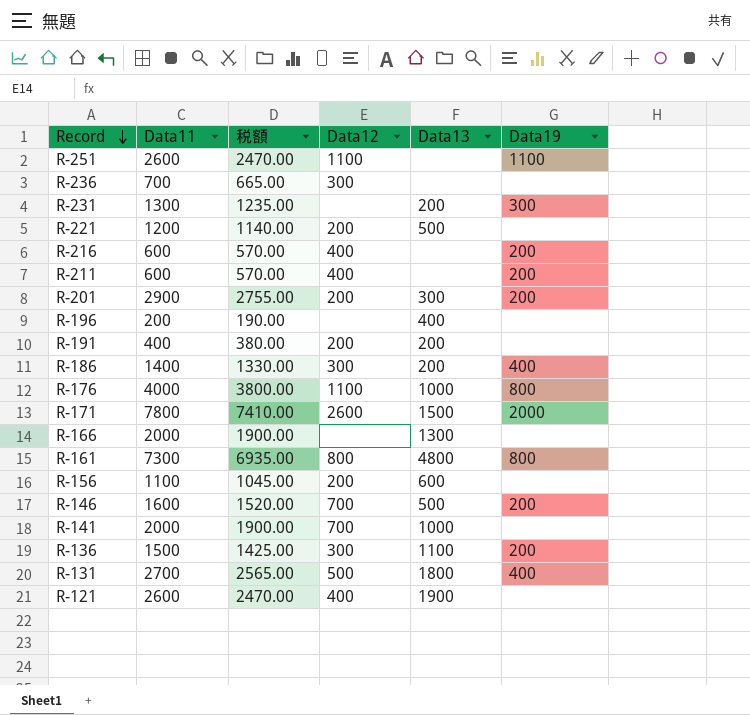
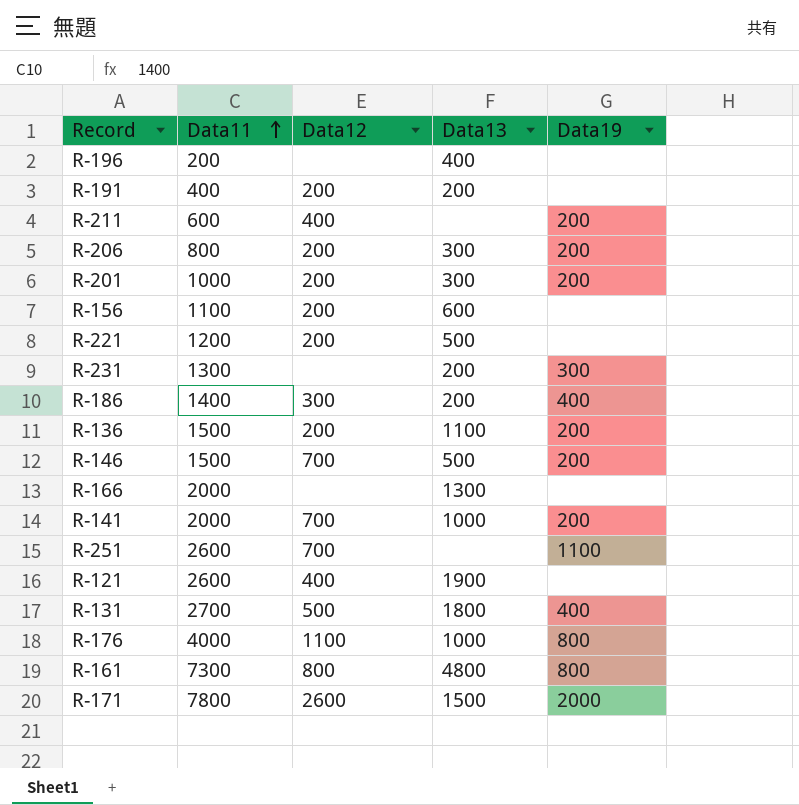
row order: Record descending -> Data11 ascending
column 税額 | formula: [Data11] * 0.95 -> none
row R-236: 700 | 665.00 | 300 | none | none -> none
row R-216: 600 | 570.00 | 400 | none | 200 -> none
row R-206: none -> 800 | 200 | 300 | 200
R-201 | Data11: 2900 -> 1000
R-136 | Data12: 300 -> 200
R-146 | Data11: 1600 -> 1500
R-141 | Data19: none -> 200
R-251 | Data12: 1100 -> 700

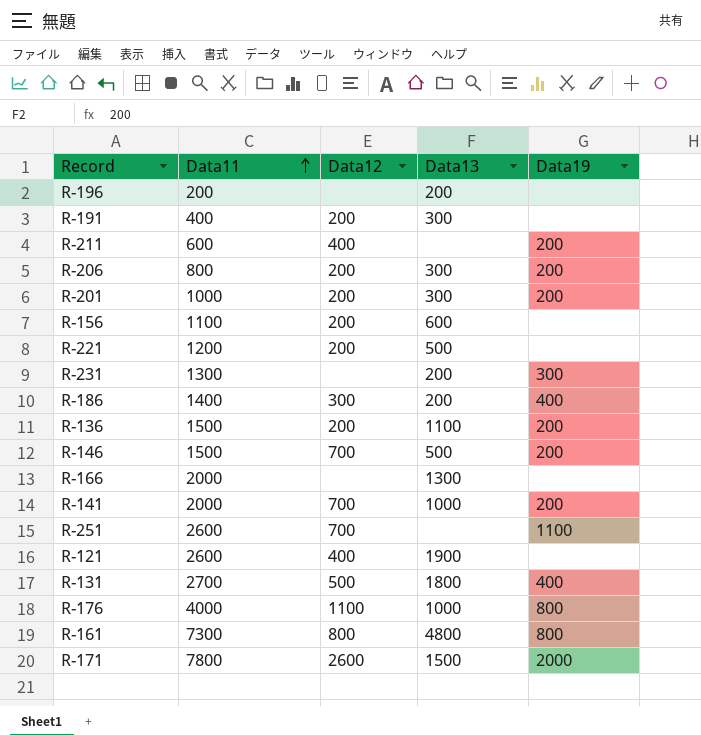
R-196 | Data13: 400 -> 200
R-191 | Data13: 200 -> 300

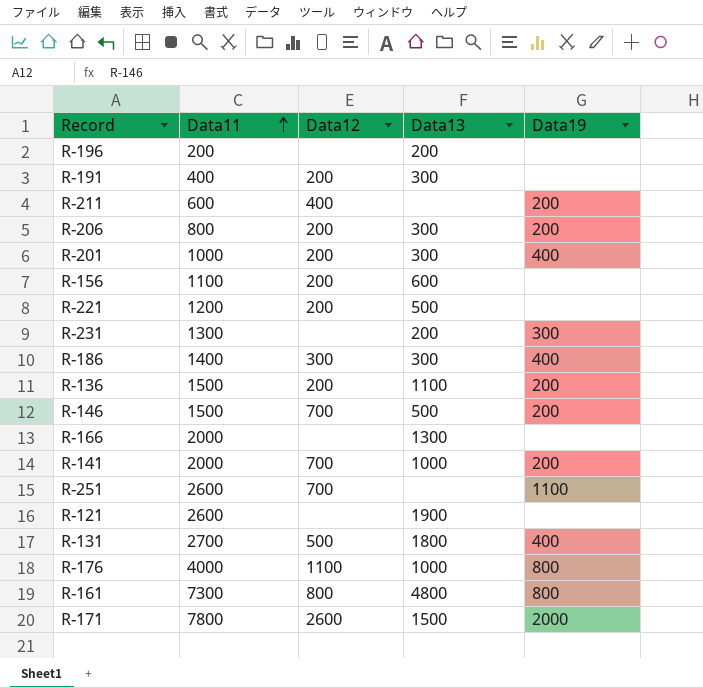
R-201 | Data19: 200 -> 400
R-186 | Data13: 200 -> 300
R-121 | Data12: 400 -> none

